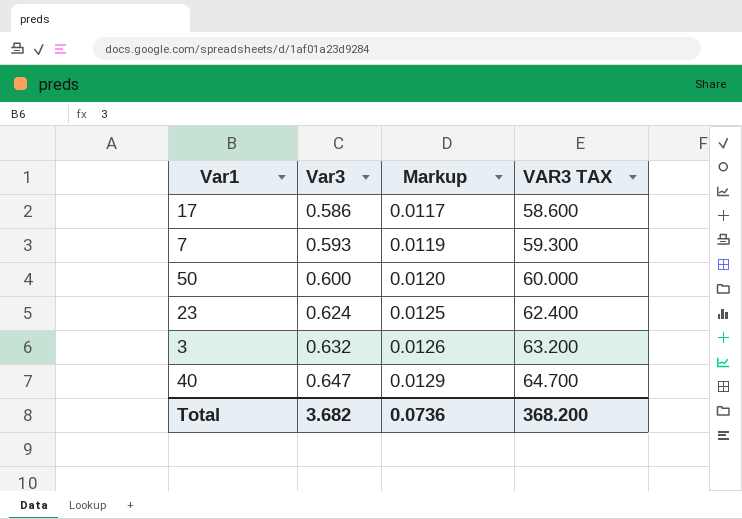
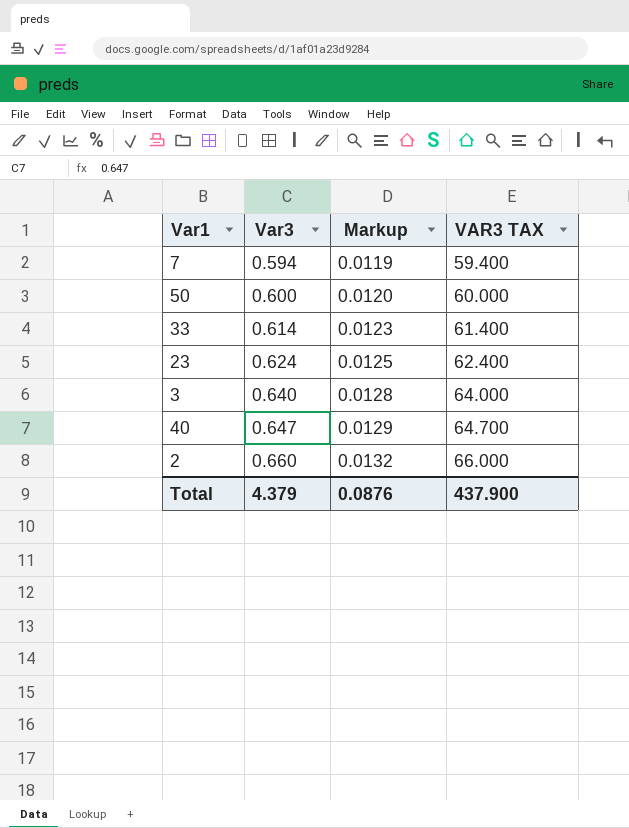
row 17: 0.586 | 0.0117 | 58.600 -> none
7 | Var3: 0.593 -> 0.594
7 | VAR3 TAX: 59.300 -> 59.400
row 33: none -> 0.614 | 0.0123 | 61.400
3 | Var3: 0.632 -> 0.640
3 | Markup: 0.0126 -> 0.0128
3 | VAR3 TAX: 63.200 -> 64.000
row 2: none -> 0.660 | 0.0132 | 66.000
Total | Var3: 3.682 -> 4.379
Total | Markup: 0.0736 -> 0.0876
Total | VAR3 TAX: 368.200 -> 437.900

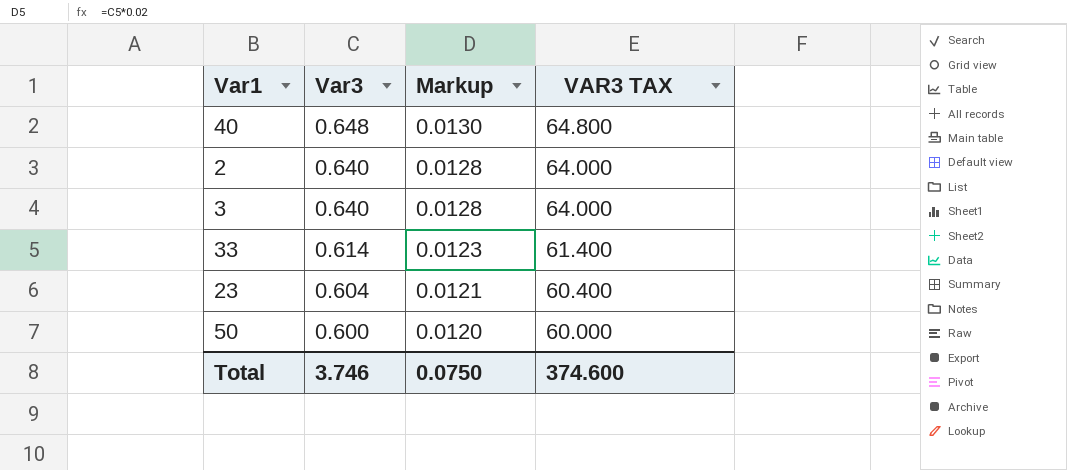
row order: Var3 ascending -> Var3 descending
row 7: 0.594 | 0.0119 | 59.400 -> none
40 | Var3: 0.647 -> 0.648
40 | Markup: 0.0129 -> 0.0130
40 | VAR3 TAX: 64.700 -> 64.800
2 | Var3: 0.660 -> 0.640
2 | Markup: 0.0132 -> 0.0128
2 | VAR3 TAX: 66.000 -> 64.000
23 | Var3: 0.624 -> 0.604
23 | Markup: 0.0125 -> 0.0121
23 | VAR3 TAX: 62.400 -> 60.400
Total | Var3: 4.379 -> 3.746
Total | Markup: 0.0876 -> 0.0750
Total | VAR3 TAX: 437.900 -> 374.600

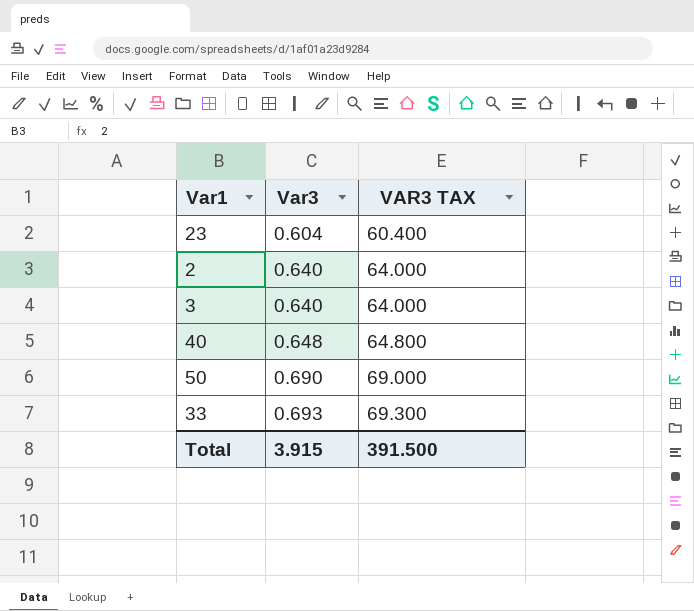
row order: Var3 descending -> Var3 ascending
column Markup | formula: [Var3] * 0.02 -> none
50 | Var3: 0.600 -> 0.690
50 | VAR3 TAX: 60.000 -> 69.000
33 | Var3: 0.614 -> 0.693
33 | VAR3 TAX: 61.400 -> 69.300
Total | Var3: 3.746 -> 3.915
Total | VAR3 TAX: 374.600 -> 391.500

